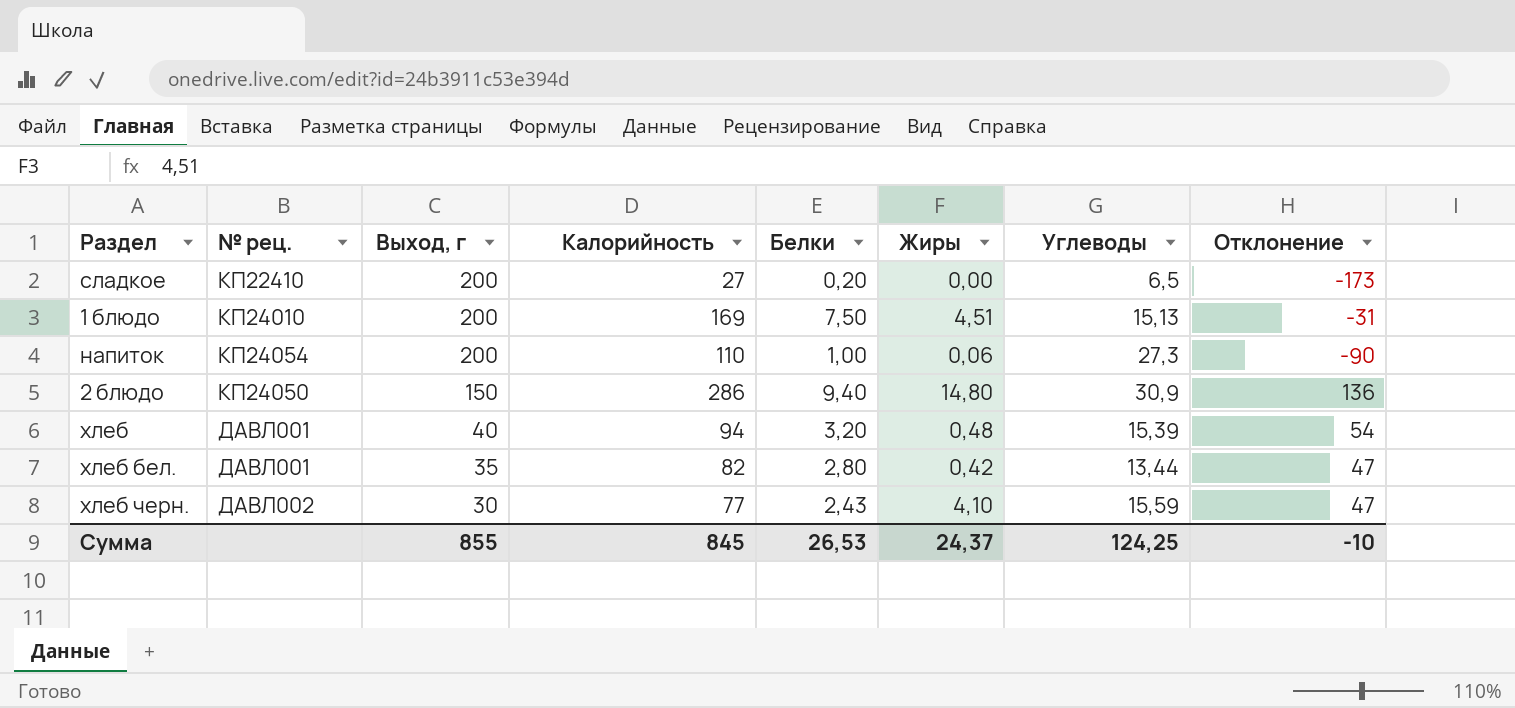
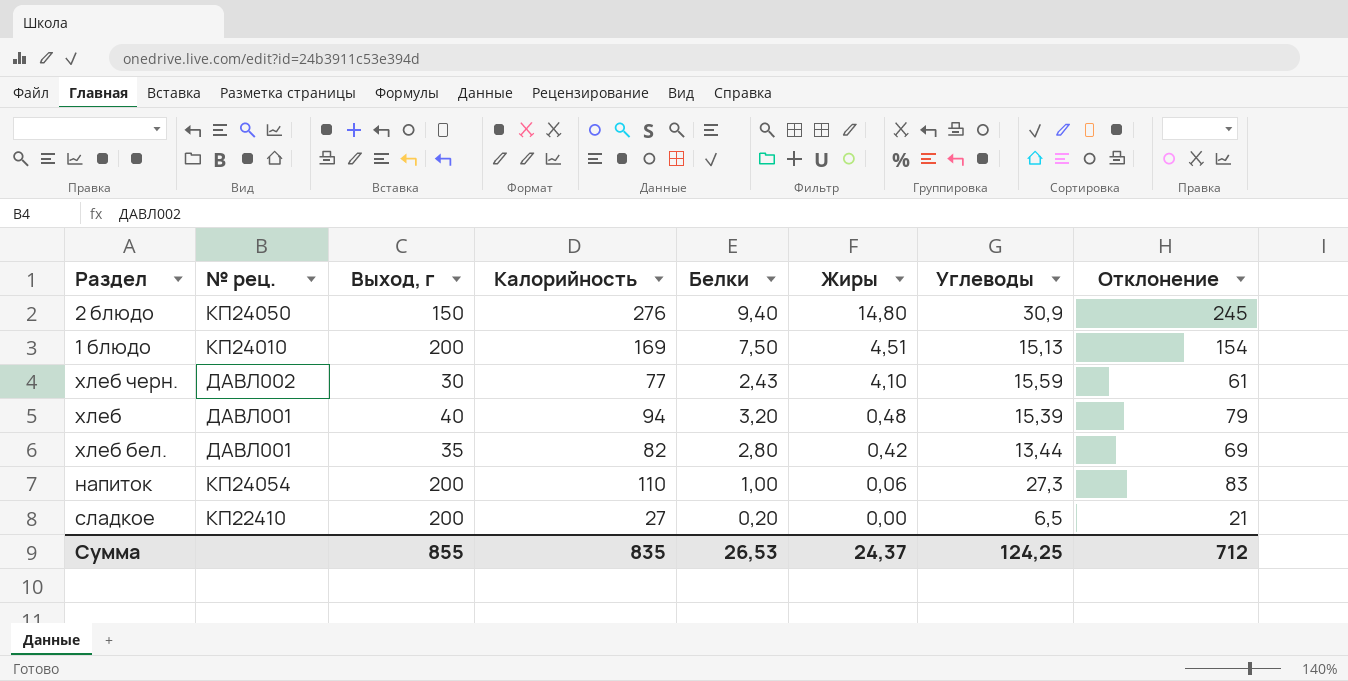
row order: Выход, г descending -> Жиры descending
column Отклонение | formula: [Калорийность] - [Выход, г] -> [Калорийность] - [Углеводы]
2 блюдо | Калорийность: 286 -> 276
Сумма | Калорийность: 845 -> 835
Сумма | Отклонение: -10 -> 712

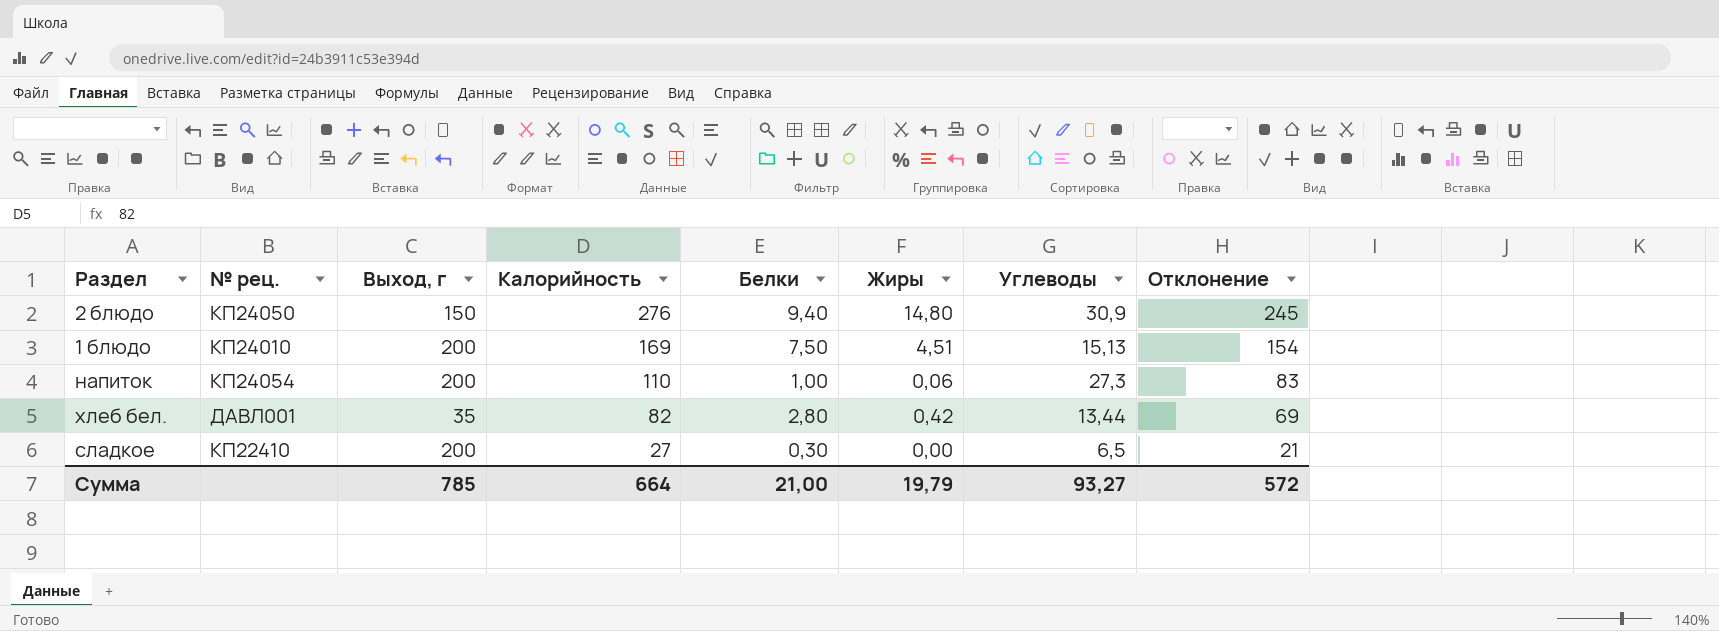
row order: Жиры descending -> Калорийность descending
row хлеб черн.: ДАВЛ002 | 30 | 77 | 2,43 | 4,10 | 15,59 | 61 -> none
row хлеб: ДАВЛ001 | 40 | 94 | 3,20 | 0,48 | 15,39 | 79 -> none
сладкое | Белки: 0,20 -> 0,30
Сумма | Выход, г: 855 -> 785
Сумма | Калорийность: 835 -> 664
Сумма | Белки: 26,53 -> 21,00
Сумма | Жиры: 24,37 -> 19,79
Сумма | Углеводы: 124,25 -> 93,27
Сумма | Отклонение: 712 -> 572

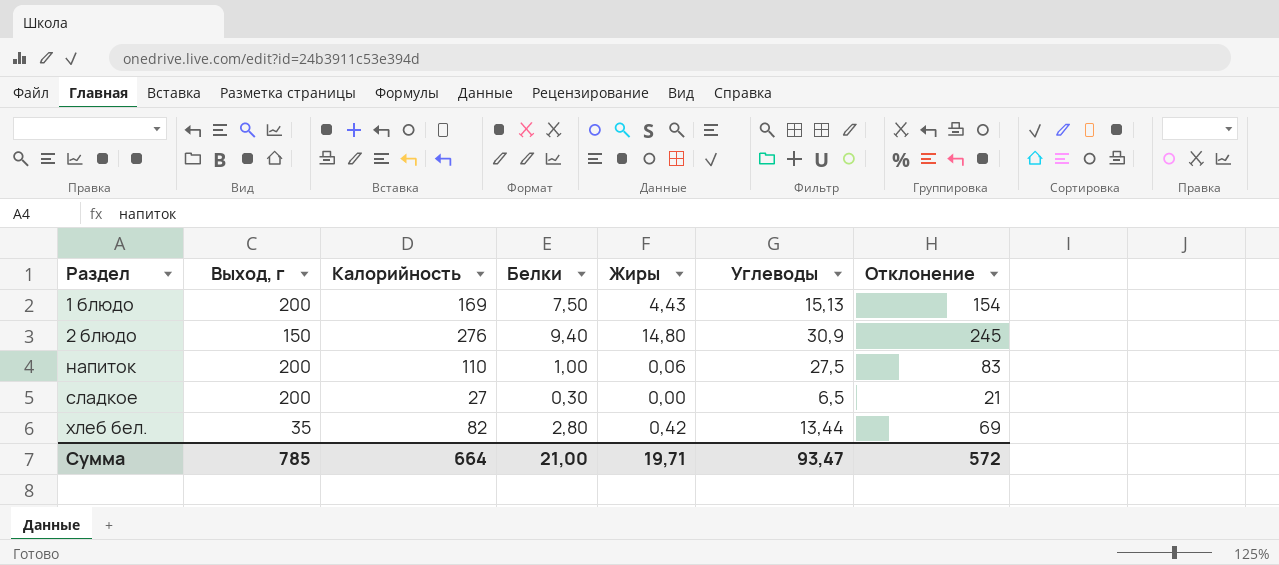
row order: Калорийность descending -> Раздел ascending
column № рец. | position: 2 -> none
1 блюдо | Жиры: 4,51 -> 4,43
напиток | Углеводы: 27,3 -> 27,5
Сумма | Жиры: 19,79 -> 19,71
Сумма | Углеводы: 93,27 -> 93,47

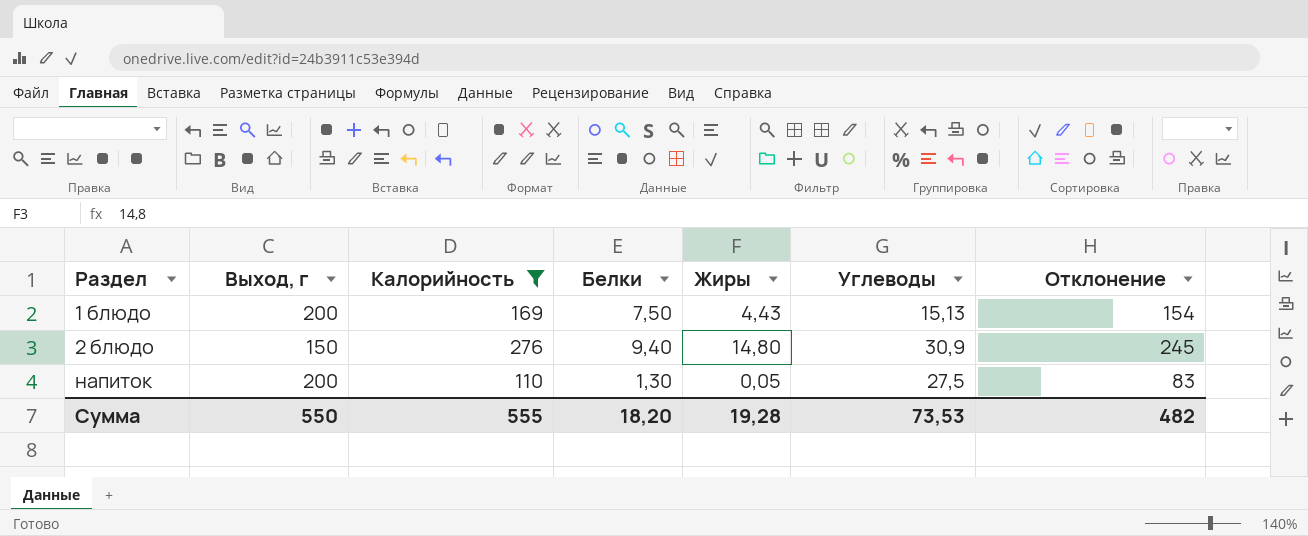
filter: none -> Калорийность >= 110
напиток | Белки: 1,00 -> 1,30
напиток | Жиры: 0,06 -> 0,05
Сумма | Выход, г: 785 -> 550
Сумма | Калорийность: 664 -> 555
Сумма | Белки: 21,00 -> 18,20
Сумма | Жиры: 19,71 -> 19,28
Сумма | Углеводы: 93,47 -> 73,53
Сумма | Отклонение: 572 -> 482

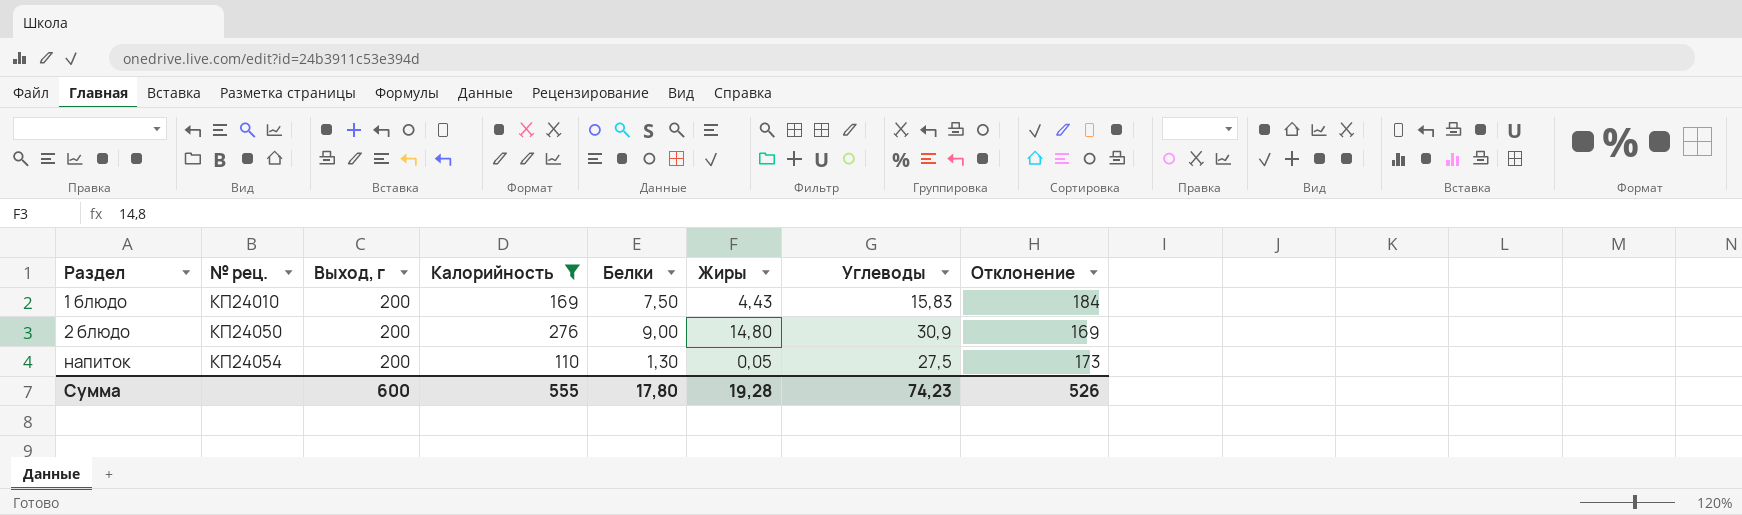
column № рец. | position: none -> 2
column Отклонение | formula: [Калорийность] - [Углеводы] -> [Выход, г] - [Углеводы]
1 блюдо | Углеводы: 15,13 -> 15,83
2 блюдо | Выход, г: 150 -> 200
2 блюдо | Белки: 9,40 -> 9,00
Сумма | Выход, г: 550 -> 600
Сумма | Белки: 18,20 -> 17,80
Сумма | Углеводы: 73,53 -> 74,23
Сумма | Отклонение: 482 -> 526

